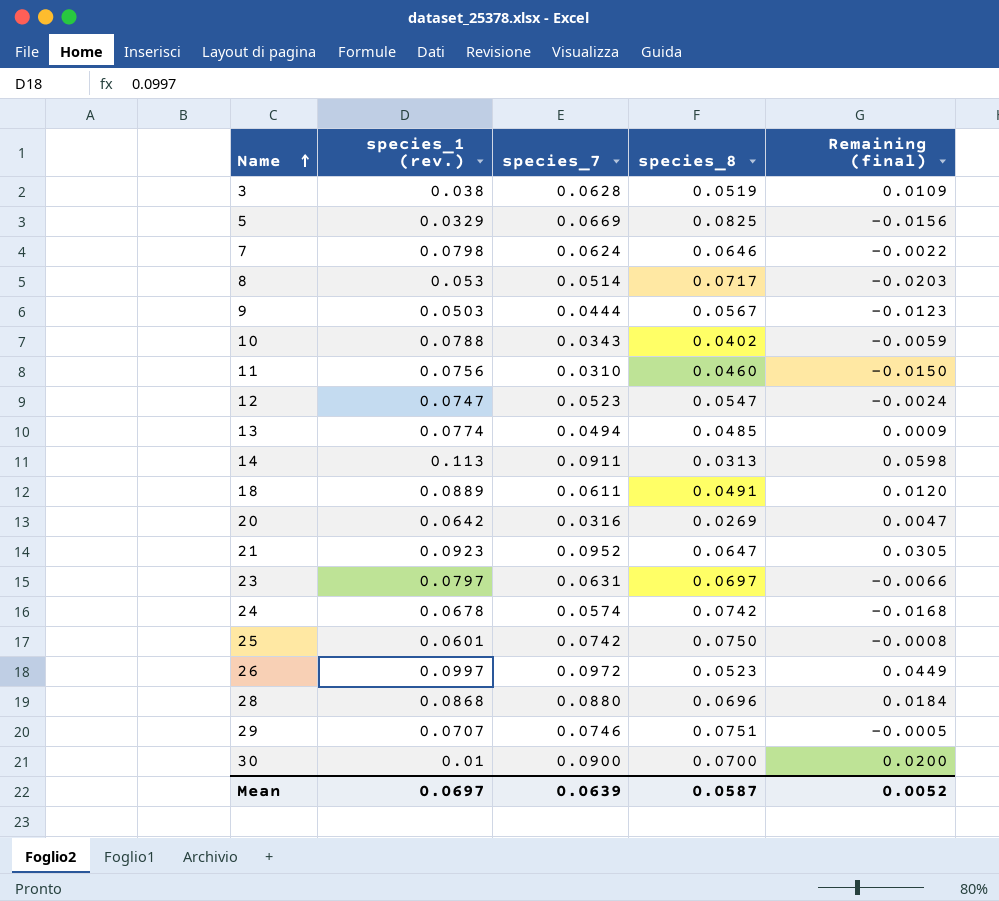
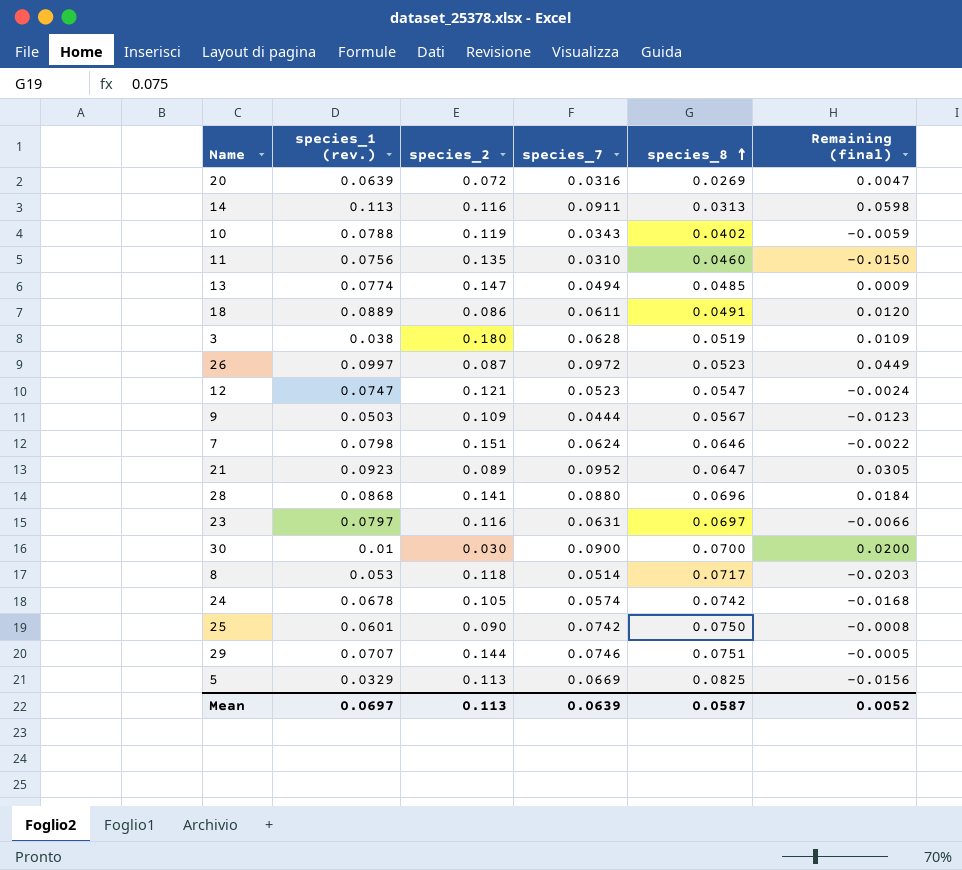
row order: Name ascending -> species_8 ascending
column species_2 | position: none -> 3
20 | species_1 (rev.): 0.0642 -> 0.0639

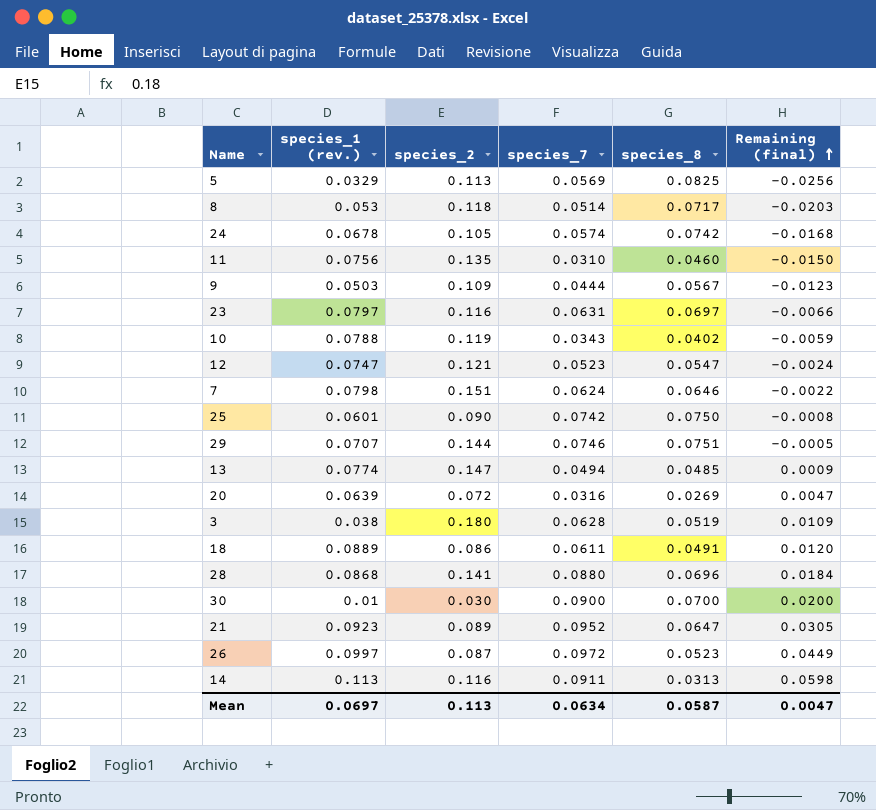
row order: species_8 ascending -> Remaining (final) ascending
5 | species_7: 0.0669 -> 0.0569
5 | Remaining (final): -0.0156 -> -0.0256
Mean | species_7: 0.0639 -> 0.0634
Mean | Remaining (final): 0.0052 -> 0.0047

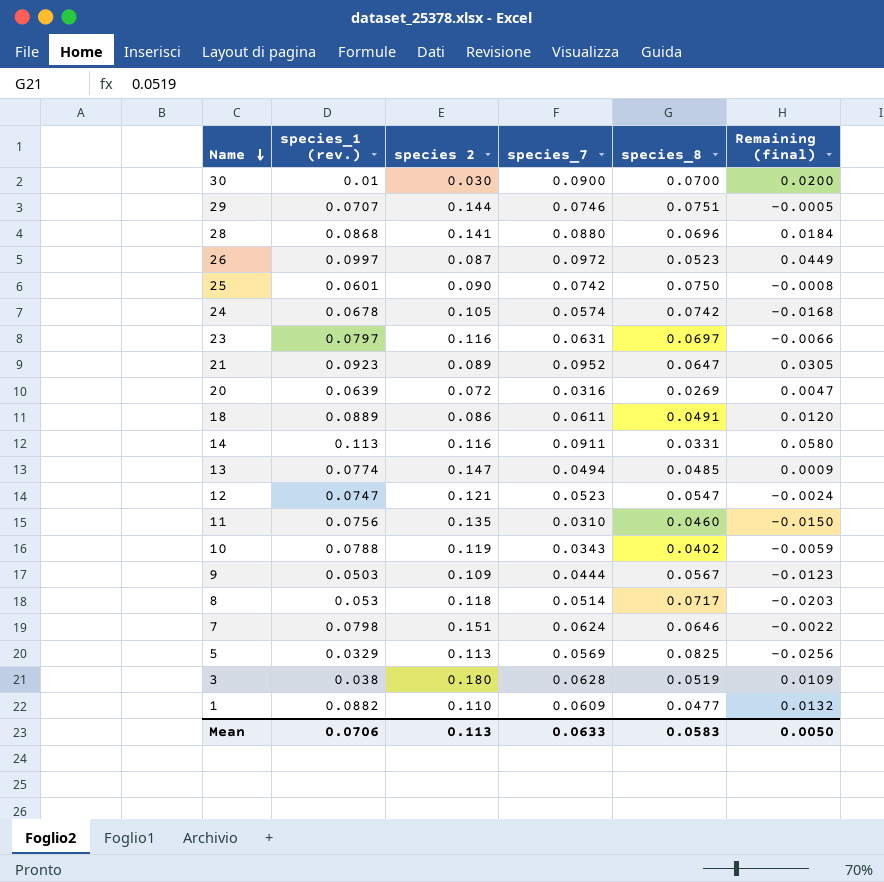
row order: Remaining (final) ascending -> Name descending
column name: species_2 -> species 2
14 | species_8: 0.0313 -> 0.0331
14 | Remaining (final): 0.0598 -> 0.0580
row 1: none -> 0.0882 | 0.110 | 0.0609 | 0.0477 | 0.0132
Mean | species_1 (rev.): 0.0697 -> 0.0706
Mean | species_7: 0.0634 -> 0.0633
Mean | species_8: 0.0587 -> 0.0583
Mean | Remaining (final): 0.0047 -> 0.0050

